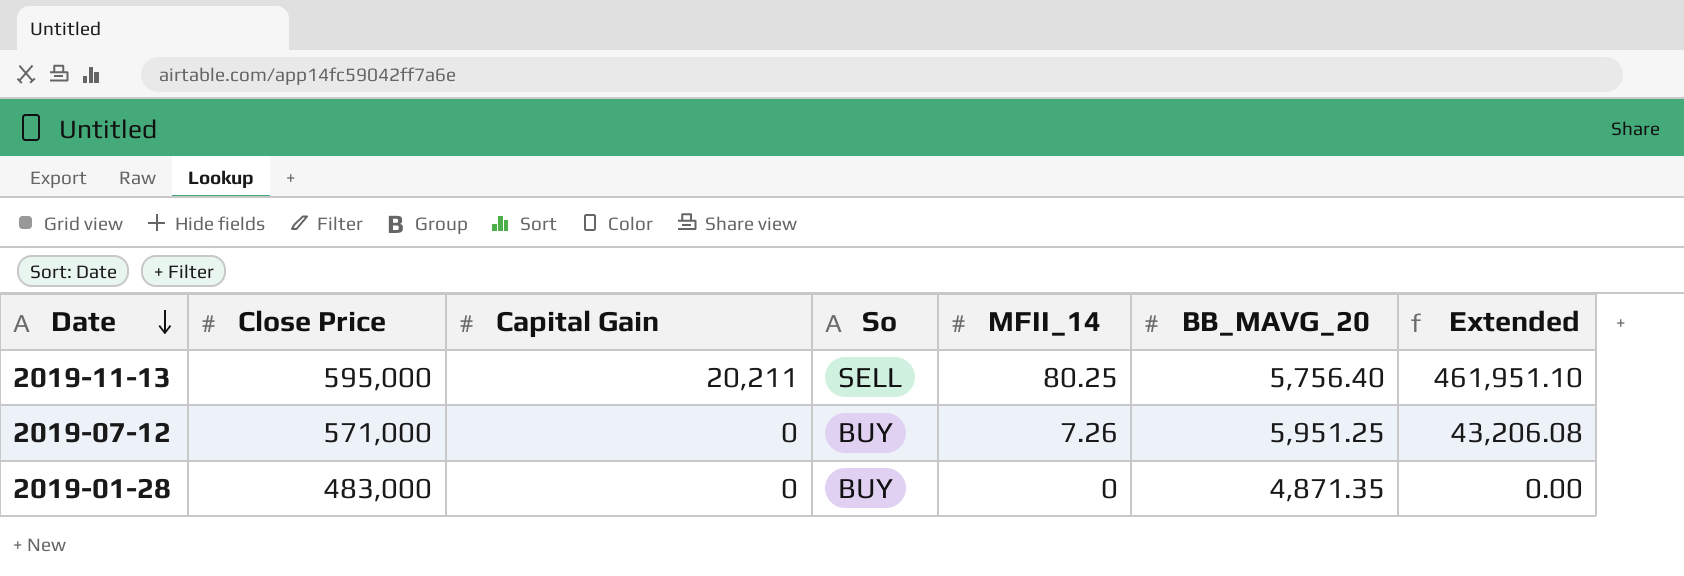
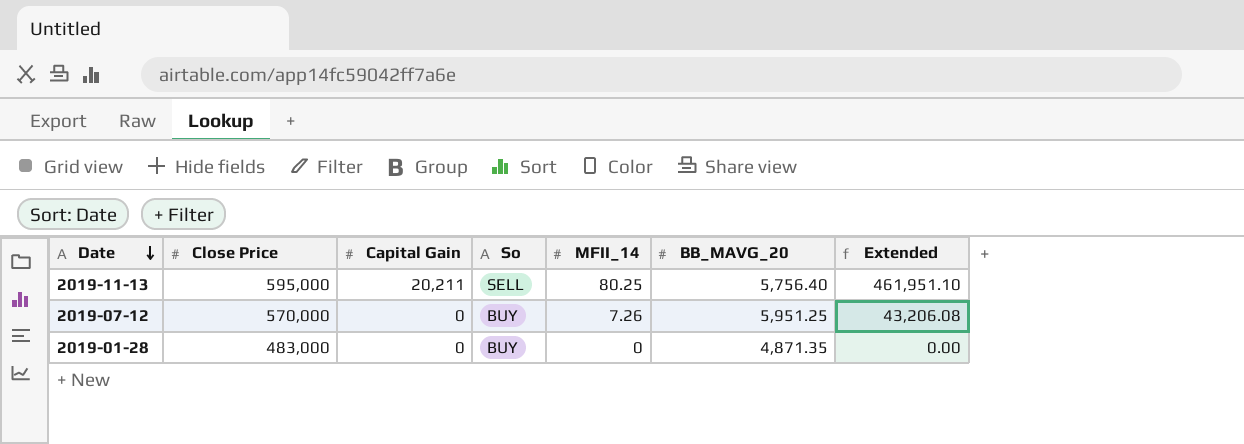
2019-07-12 | Close Price: 571,000 -> 570,000

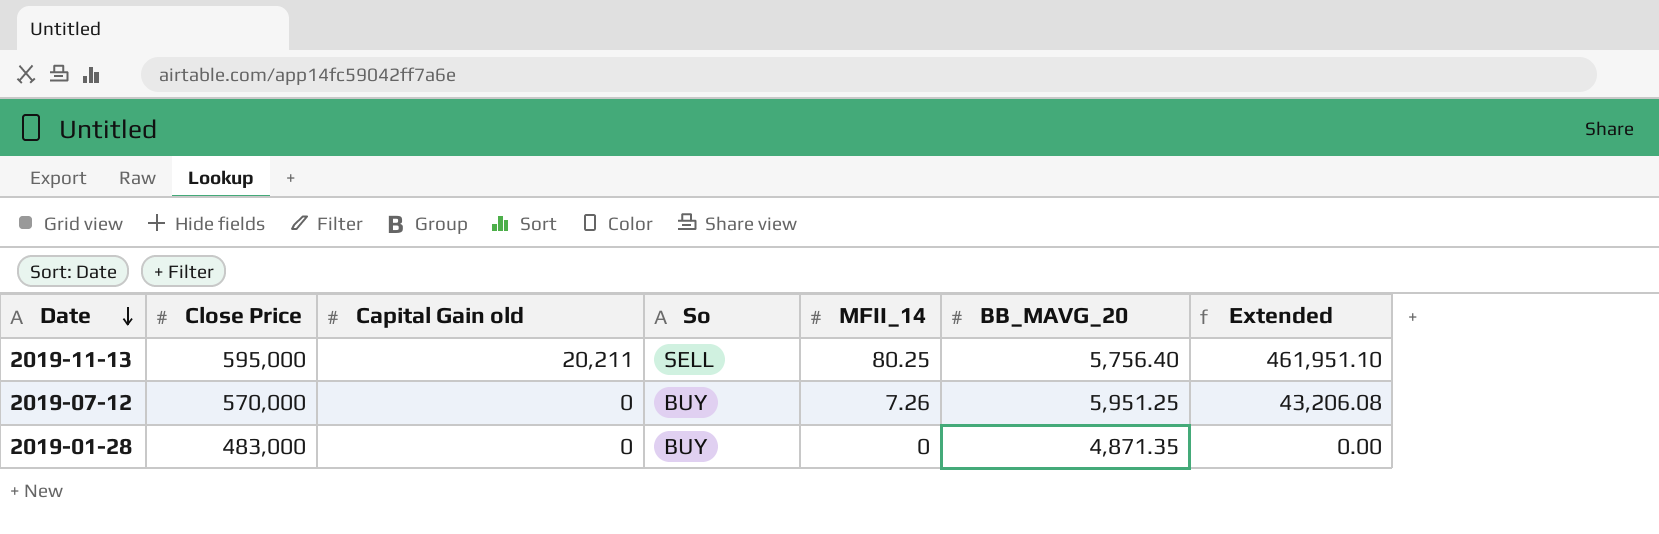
column name: Capital Gain -> Capital Gain old

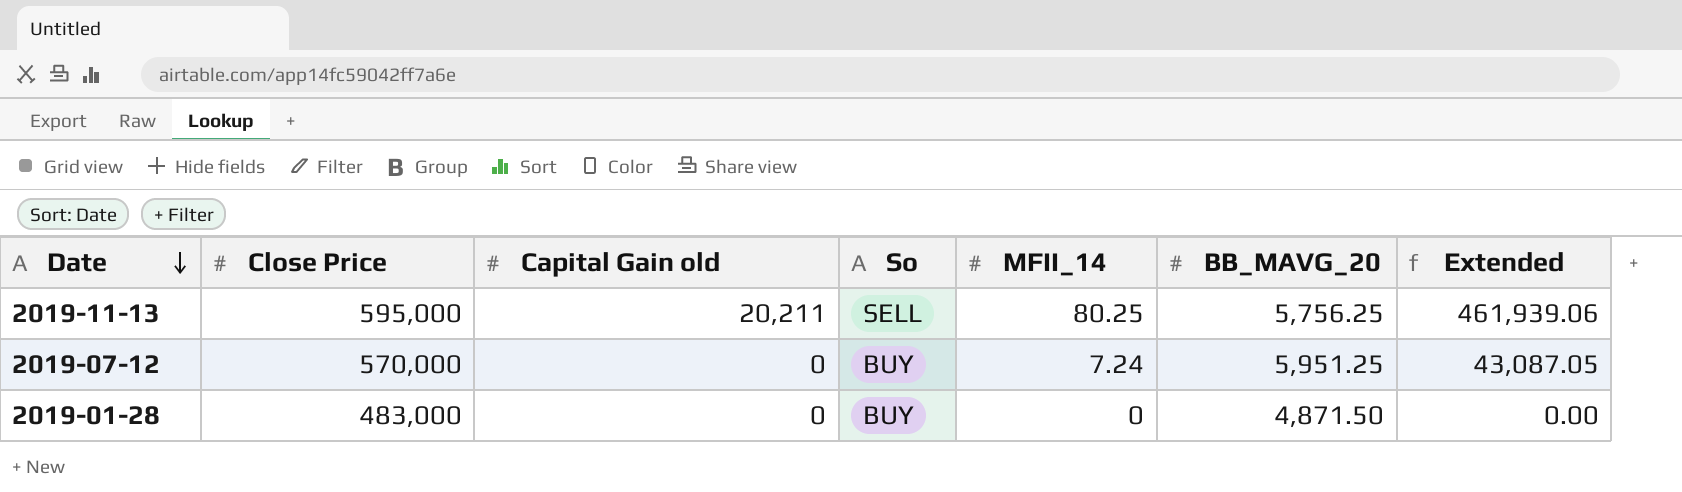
2019-11-13 | BB_MAVG_20: 5,756.40 -> 5,756.25
2019-11-13 | Extended: 461,951.10 -> 461,939.06
2019-07-12 | MFII_14: 7.26 -> 7.24
2019-07-12 | Extended: 43,206.08 -> 43,087.05
2019-01-28 | BB_MAVG_20: 4,871.35 -> 4,871.50

